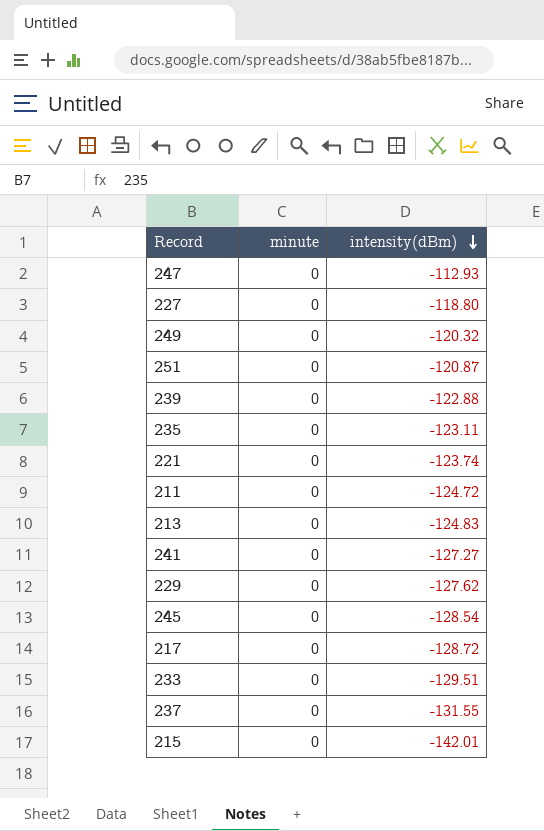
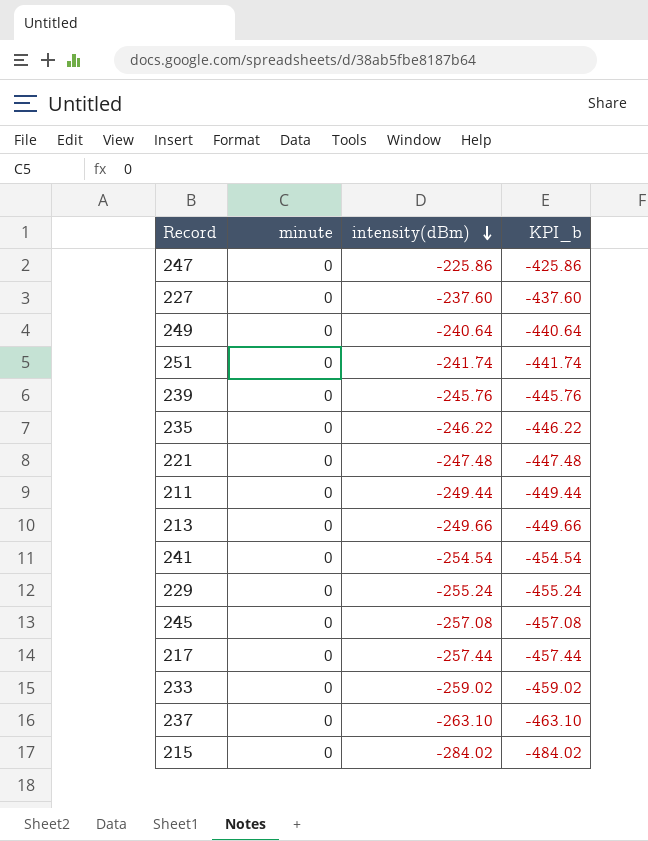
column KPI_b | formula: none -> [intensity(dBm)] - 200
247 | intensity(dBm): -112.93 -> -225.86
227 | intensity(dBm): -118.80 -> -237.60
249 | intensity(dBm): -120.32 -> -240.64
251 | intensity(dBm): -120.87 -> -241.74
239 | intensity(dBm): -122.88 -> -245.76
235 | intensity(dBm): -123.11 -> -246.22
221 | intensity(dBm): -123.74 -> -247.48
211 | intensity(dBm): -124.72 -> -249.44
213 | intensity(dBm): -124.83 -> -249.66
241 | intensity(dBm): -127.27 -> -254.54
229 | intensity(dBm): -127.62 -> -255.24
245 | intensity(dBm): -128.54 -> -257.08
217 | intensity(dBm): -128.72 -> -257.44
233 | intensity(dBm): -129.51 -> -259.02
237 | intensity(dBm): -131.55 -> -263.10
215 | intensity(dBm): -142.01 -> -284.02

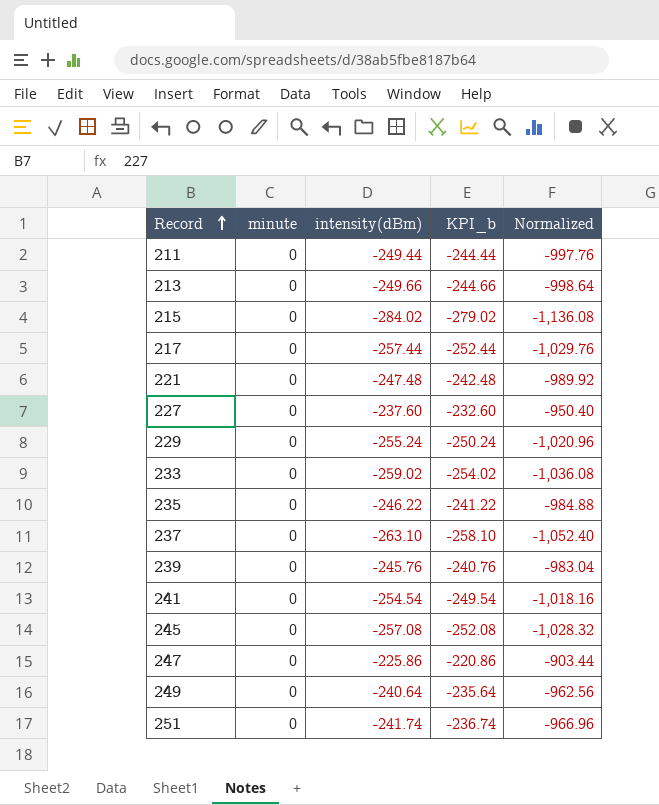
row order: intensity(dBm) descending -> Record ascending
column KPI_b | formula: [intensity(dBm)] - 200 -> [intensity(dBm)] + 5
column Normalized | formula: none -> [intensity(dBm)] * 4

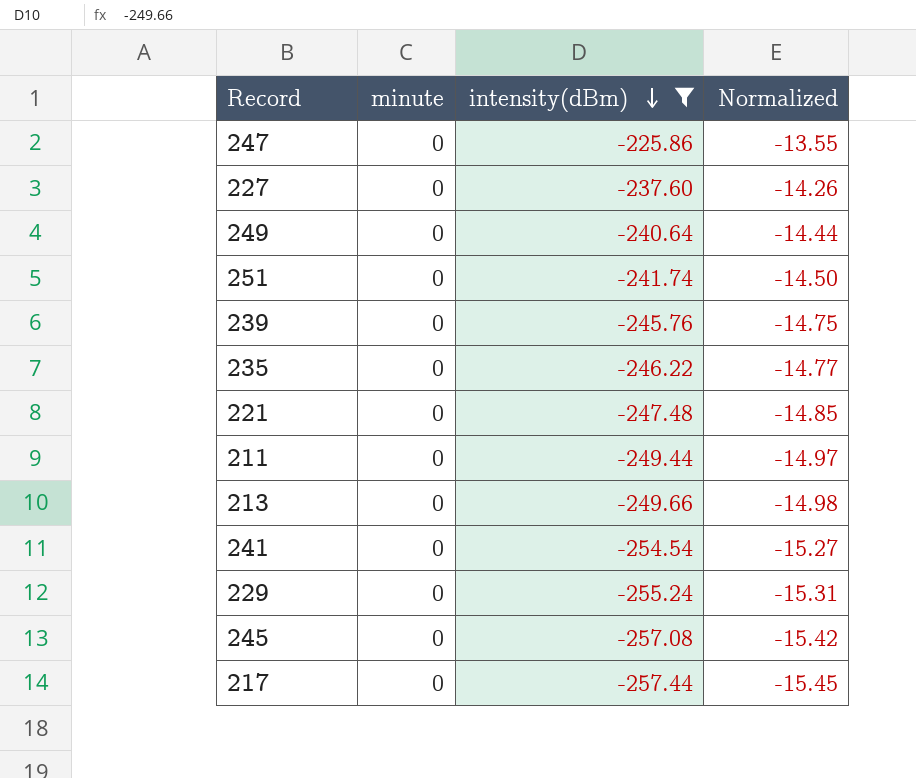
filter: none -> intensity(dBm) >= -257.44
row order: Record ascending -> intensity(dBm) descending
column KPI_b | formula: [intensity(dBm)] + 5 -> none
column Normalized | formula: [intensity(dBm)] * 4 -> [intensity(dBm)] * 0.06

